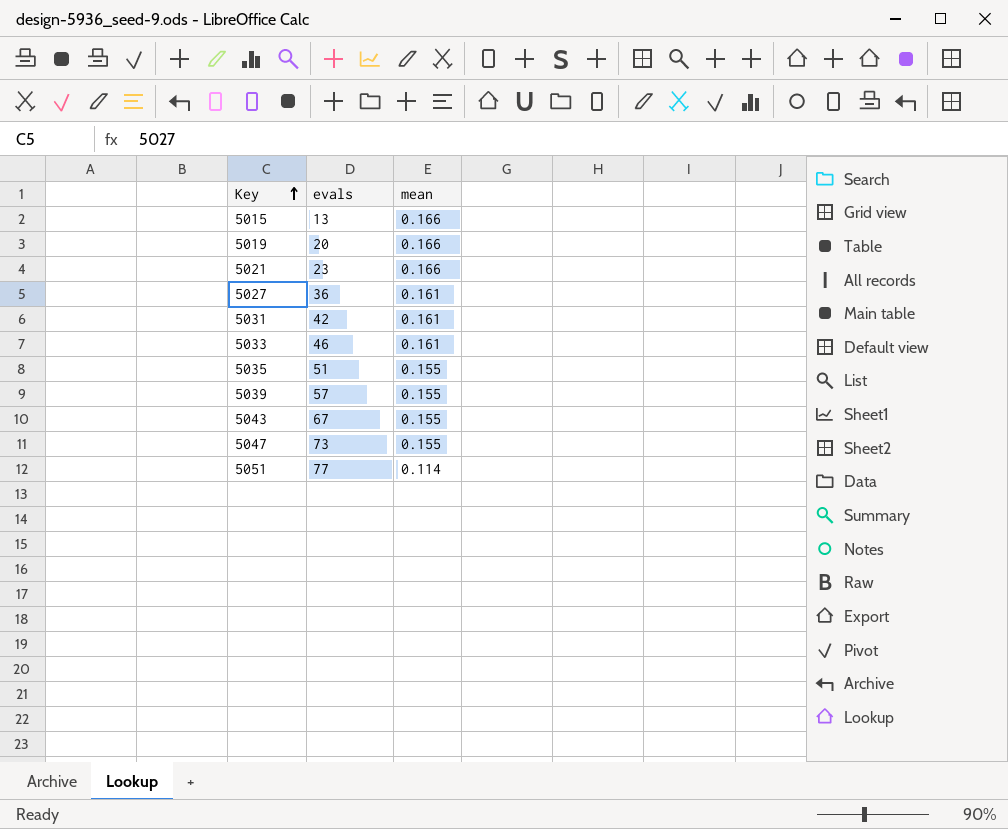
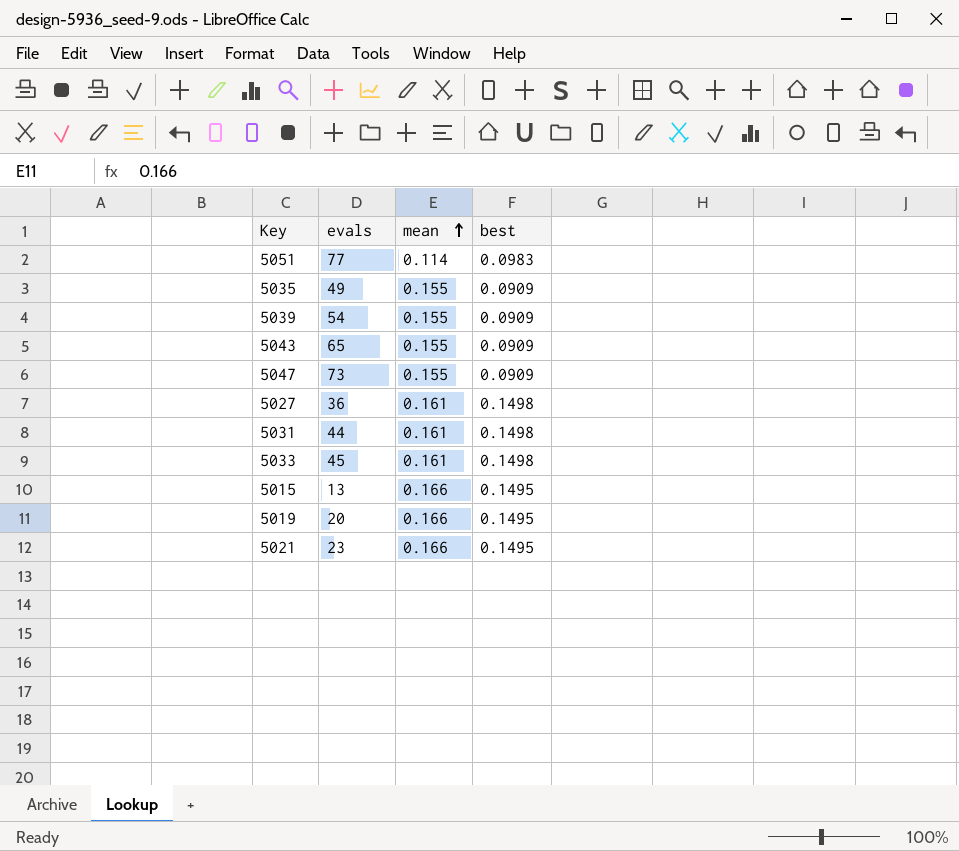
row order: Key ascending -> mean ascending
column best | position: none -> 4
5035 | evals: 51 -> 49
5039 | evals: 57 -> 54
5043 | evals: 67 -> 65
5031 | evals: 42 -> 44
5033 | evals: 46 -> 45

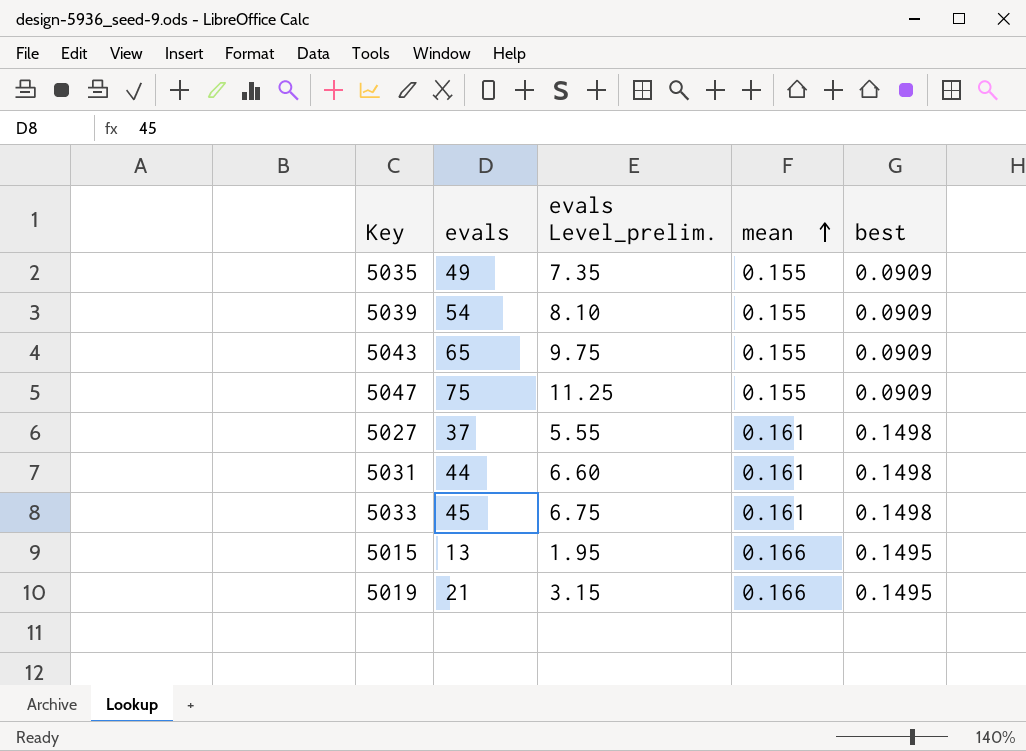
column evals Level_prelim. | formula: none -> [evals] * 0.15
row 5051: 77 | 0.114 | 0.0983 -> none
row 5021: 23 | 0.166 | 0.1495 -> none
5047 | evals: 73 -> 75
5027 | evals: 36 -> 37
5019 | evals: 20 -> 21

